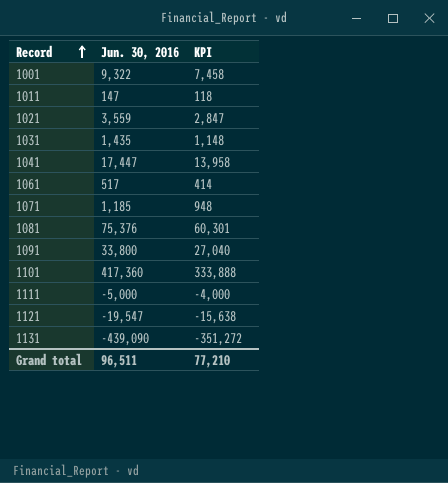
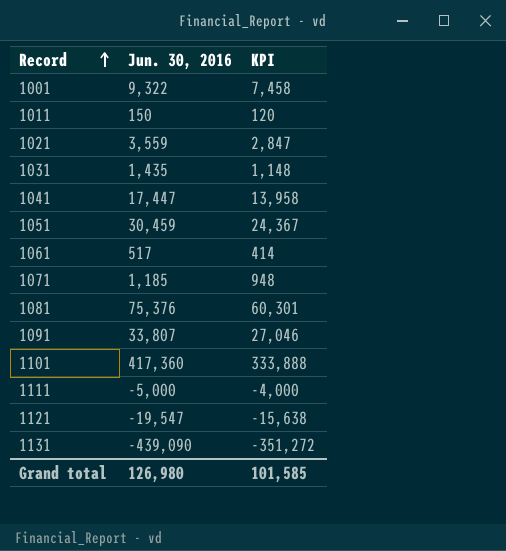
1011 | Jun. 30, 2016: 147 -> 150
1011 | KPI: 118 -> 120
row 1051: none -> 30,459 | 24,367
1091 | Jun. 30, 2016: 33,800 -> 33,807
1091 | KPI: 27,040 -> 27,046
Grand total | Jun. 30, 2016: 96,511 -> 126,980
Grand total | KPI: 77,210 -> 101,585

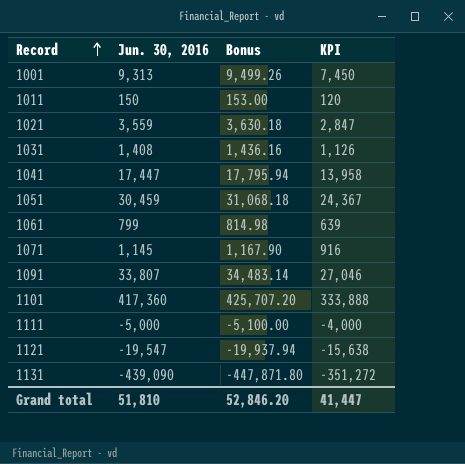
column Bonus | formula: none -> [Jun. 30, 2016] * 1.02
row 1081: 75,376 | 60,301 -> none
1001 | Jun. 30, 2016: 9,322 -> 9,313
1001 | KPI: 7,458 -> 7,450
1031 | Jun. 30, 2016: 1,435 -> 1,408
1031 | KPI: 1,148 -> 1,126
1061 | Jun. 30, 2016: 517 -> 799
1061 | KPI: 414 -> 639
1071 | Jun. 30, 2016: 1,185 -> 1,145
1071 | KPI: 948 -> 916
Grand total | Jun. 30, 2016: 126,980 -> 51,810
Grand total | KPI: 101,585 -> 41,447

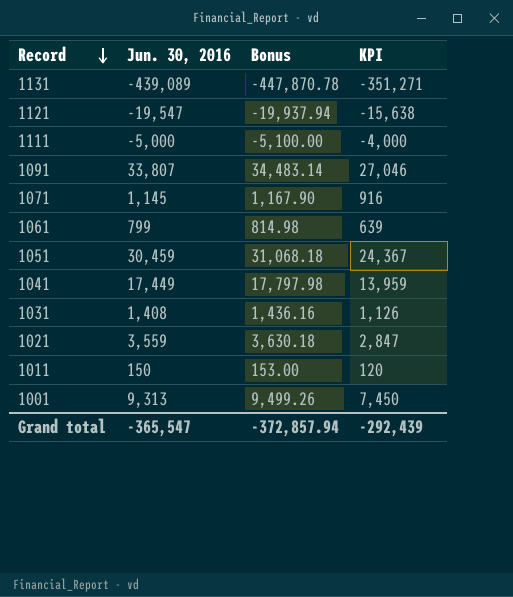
row order: Record ascending -> Record descending
row 1101: 417,360 | 425,707.20 | 333,888 -> none
1131 | Jun. 30, 2016: -439,090 -> -439,089
1131 | Bonus: -447,871.80 -> -447,870.78
1131 | KPI: -351,272 -> -351,271
1041 | Jun. 30, 2016: 17,447 -> 17,449
1041 | Bonus: 17,795.94 -> 17,797.98
1041 | KPI: 13,958 -> 13,959
Grand total | Jun. 30, 2016: 51,810 -> -365,547
Grand total | Bonus: 52,846.20 -> -372,857.94
Grand total | KPI: 41,447 -> -292,439

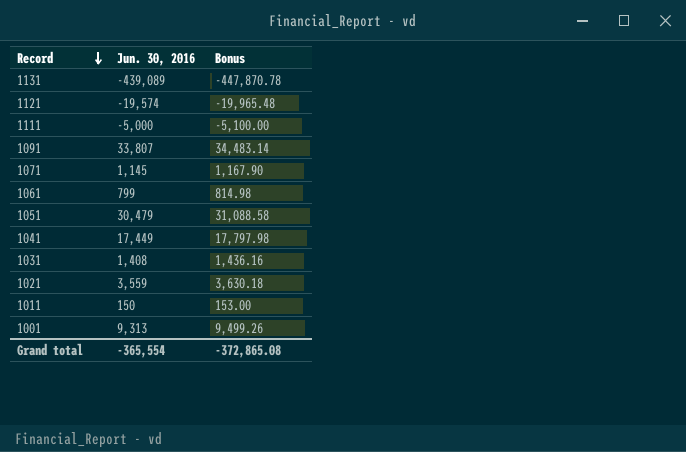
column KPI | formula: [Jun. 30, 2016] * 0.8 -> none
1121 | Jun. 30, 2016: -19,547 -> -19,574
1121 | Bonus: -19,937.94 -> -19,965.48
1051 | Jun. 30, 2016: 30,459 -> 30,479
1051 | Bonus: 31,068.18 -> 31,088.58
Grand total | Jun. 30, 2016: -365,547 -> -365,554
Grand total | Bonus: -372,857.94 -> -372,865.08

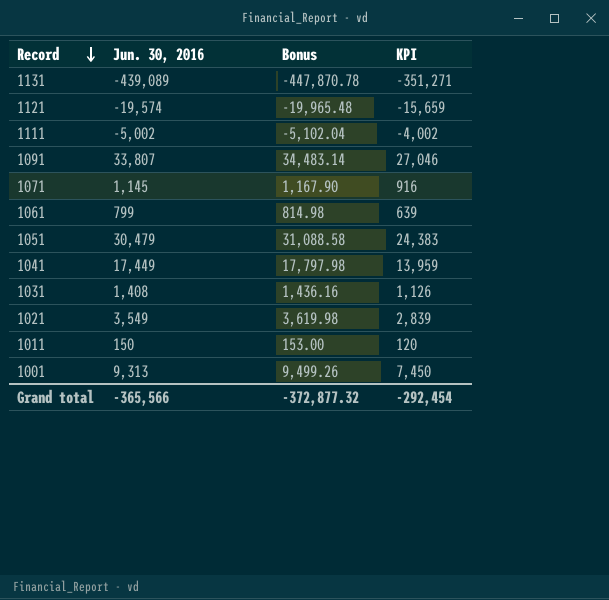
column KPI | formula: none -> [Jun. 30, 2016] * 0.8
1111 | Jun. 30, 2016: -5,000 -> -5,002
1111 | Bonus: -5,100.00 -> -5,102.04
1021 | Jun. 30, 2016: 3,559 -> 3,549
1021 | Bonus: 3,630.18 -> 3,619.98
Grand total | Jun. 30, 2016: -365,554 -> -365,566
Grand total | Bonus: -372,865.08 -> -372,877.32

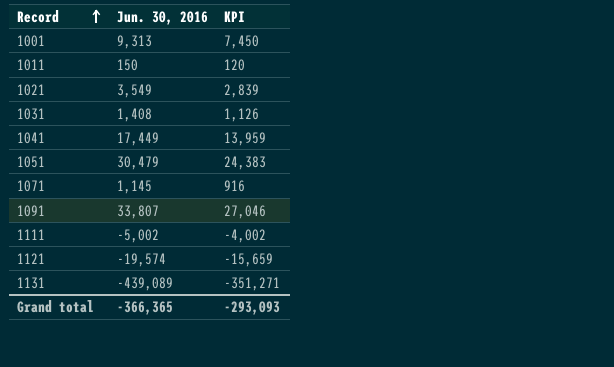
row order: Record descending -> Record ascending
column Bonus | formula: [Jun. 30, 2016] * 1.02 -> none
row 1061: 799 | 814.98 | 639 -> none
Grand total | Jun. 30, 2016: -365,566 -> -366,365
Grand total | KPI: -292,454 -> -293,093

